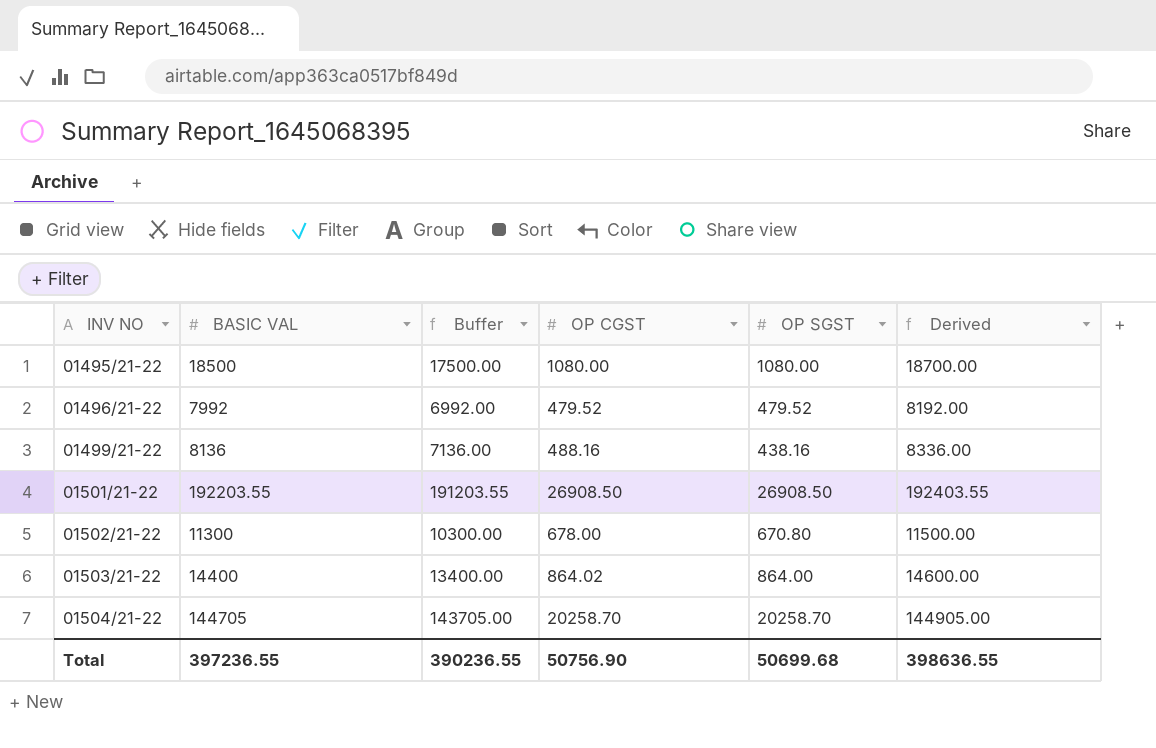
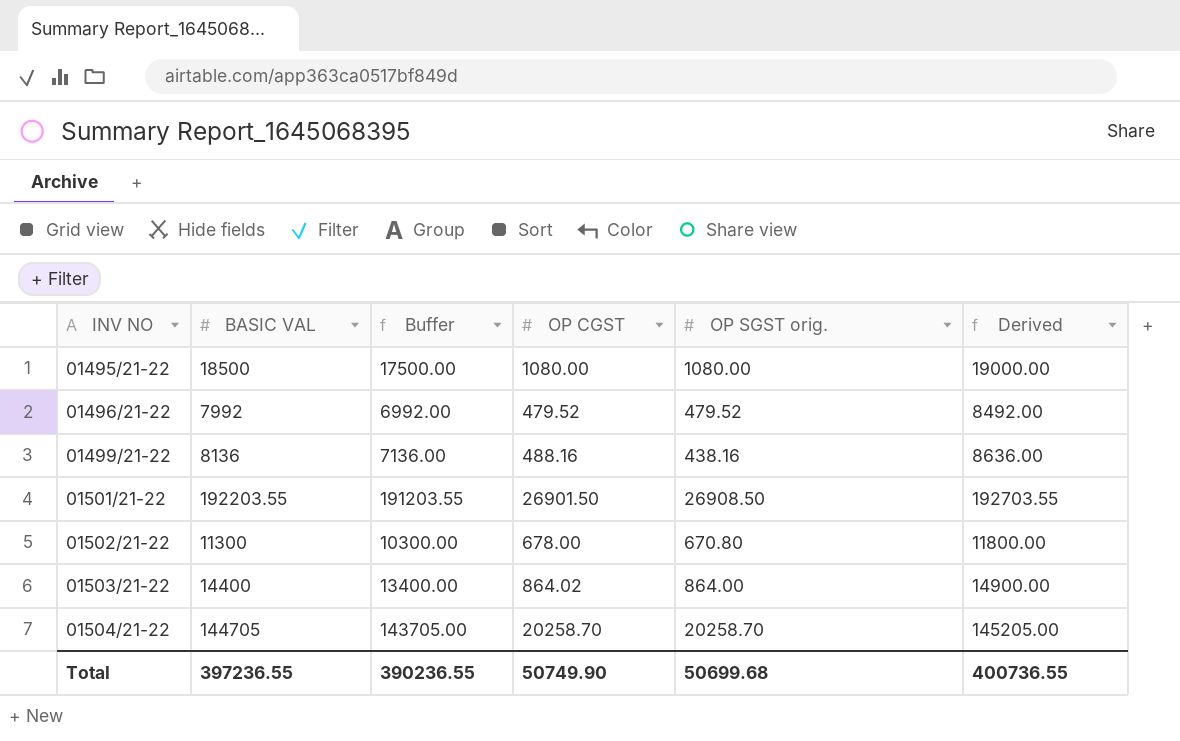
column name: OP SGST -> OP SGST orig.
column Derived | formula: [BASIC VAL] + 200 -> [BASIC VAL] + 500
01501/21-22 | OP CGST: 26908.50 -> 26901.50
Total | OP CGST: 50756.90 -> 50749.90
Total | Derived: 398636.55 -> 400736.55

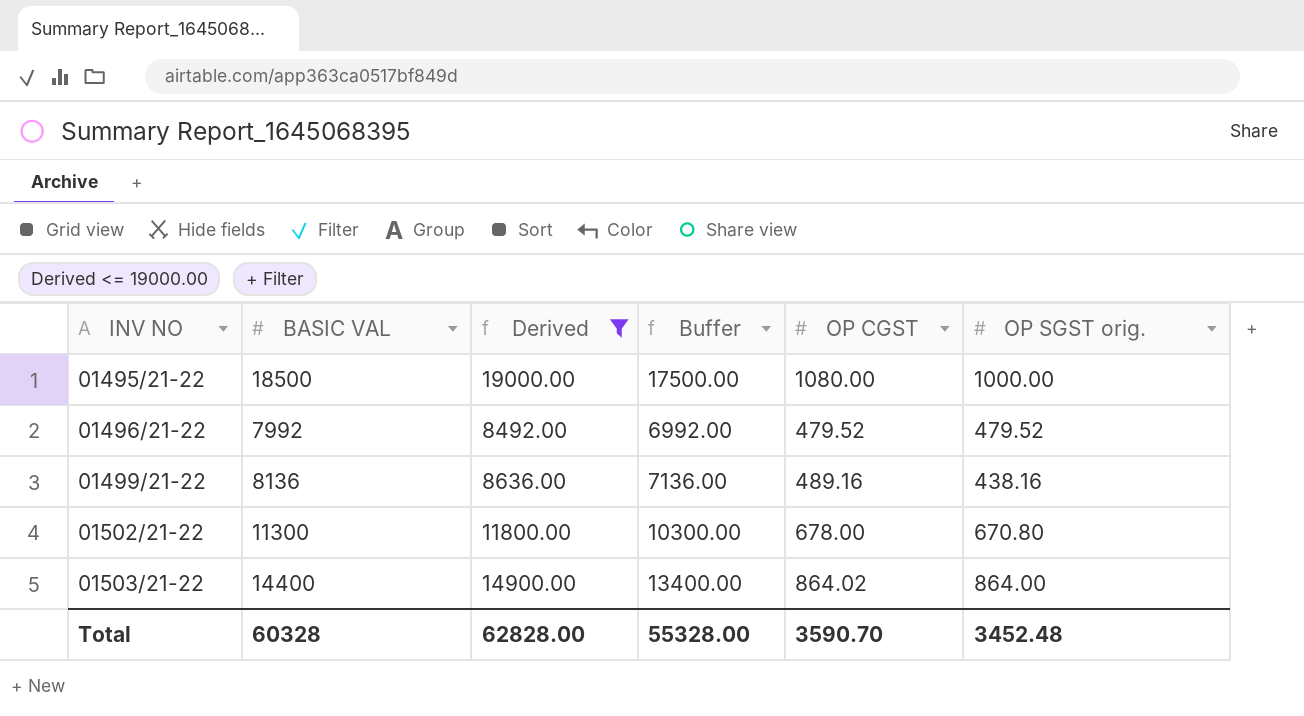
filter: none -> Derived <= 19000.00
column Derived | position: 6 -> 3
01495/21-22 | OP SGST orig.: 1080.00 -> 1000.00
01499/21-22 | OP CGST: 488.16 -> 489.16
Total | BASIC VAL: 397236.55 -> 60328
Total | Derived: 400736.55 -> 62828.00
Total | Buffer: 390236.55 -> 55328.00
Total | OP CGST: 50749.90 -> 3590.70
Total | OP SGST orig.: 50699.68 -> 3452.48

